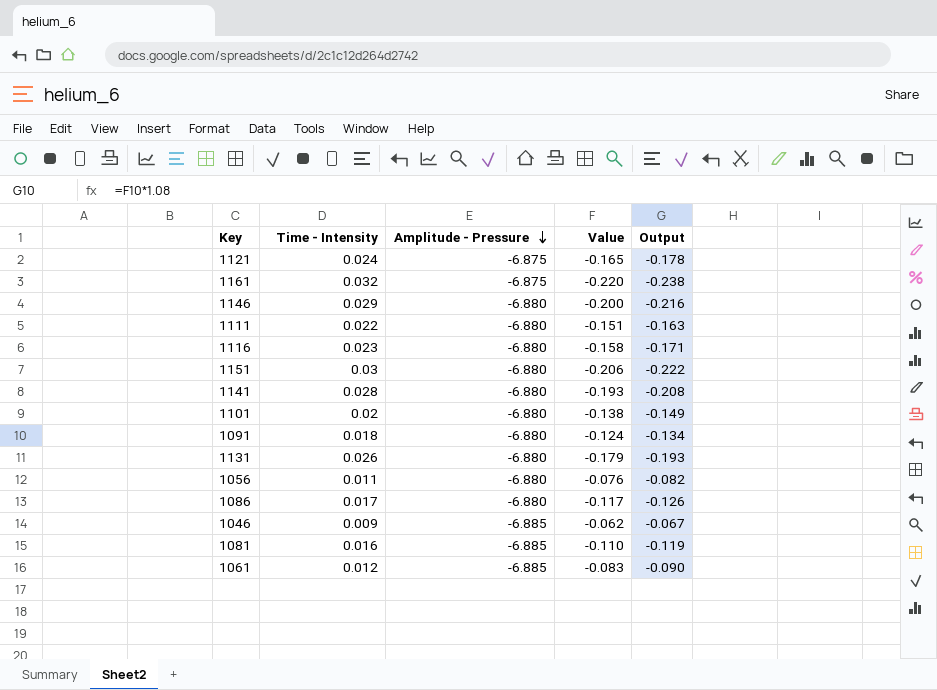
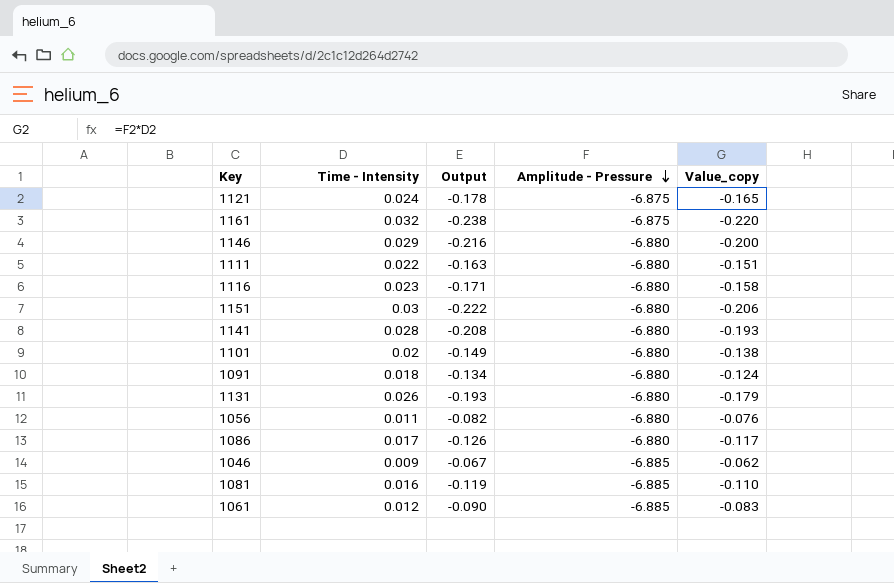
column Output | position: 5 -> 3
column name: Value -> Value_copy

